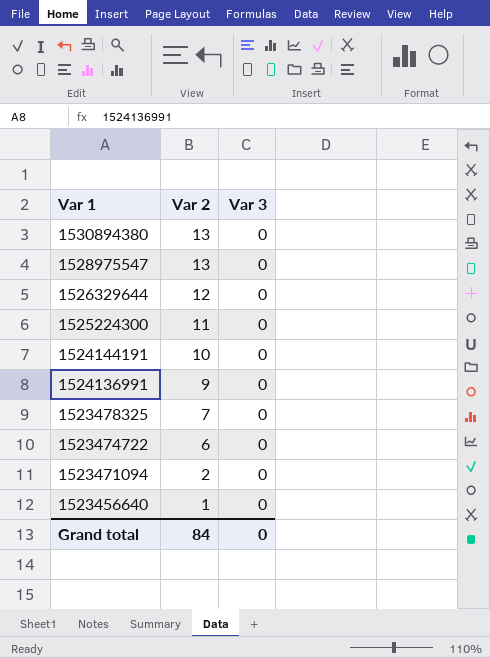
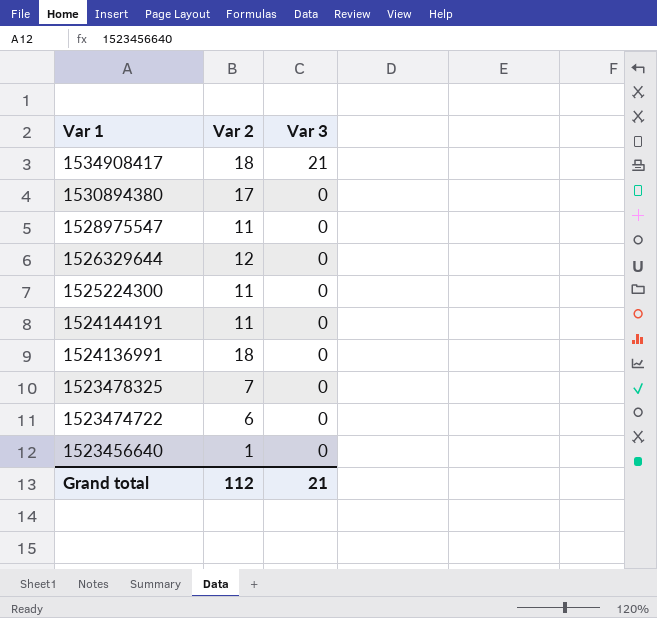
row 1523471094: 2 | 0 -> none
row 1534908417: none -> 18 | 21
1530894380 | Var 2: 13 -> 17
1528975547 | Var 2: 13 -> 11
1524144191 | Var 2: 10 -> 11
1524136991 | Var 2: 9 -> 18
Grand total | Var 2: 84 -> 112
Grand total | Var 3: 0 -> 21

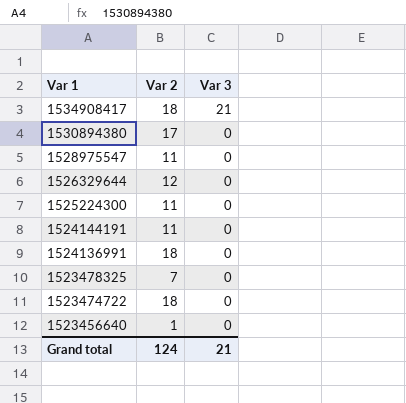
1523474722 | Var 2: 6 -> 18
Grand total | Var 2: 112 -> 124

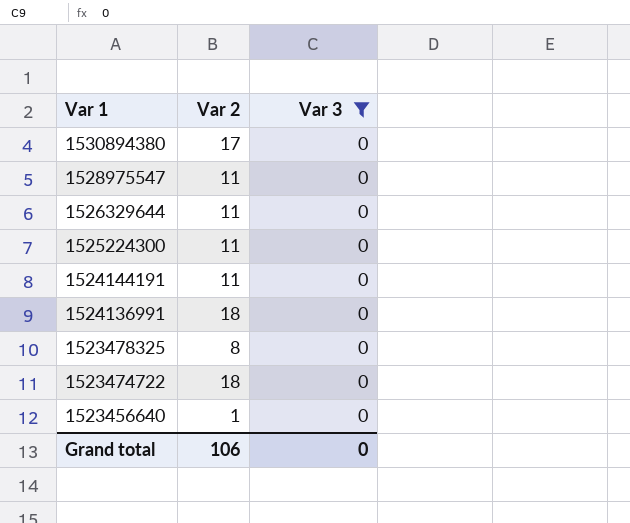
filter: none -> Var 3 = 0
1526329644 | Var 2: 12 -> 11
1523478325 | Var 2: 7 -> 8
Grand total | Var 2: 124 -> 106
Grand total | Var 3: 21 -> 0

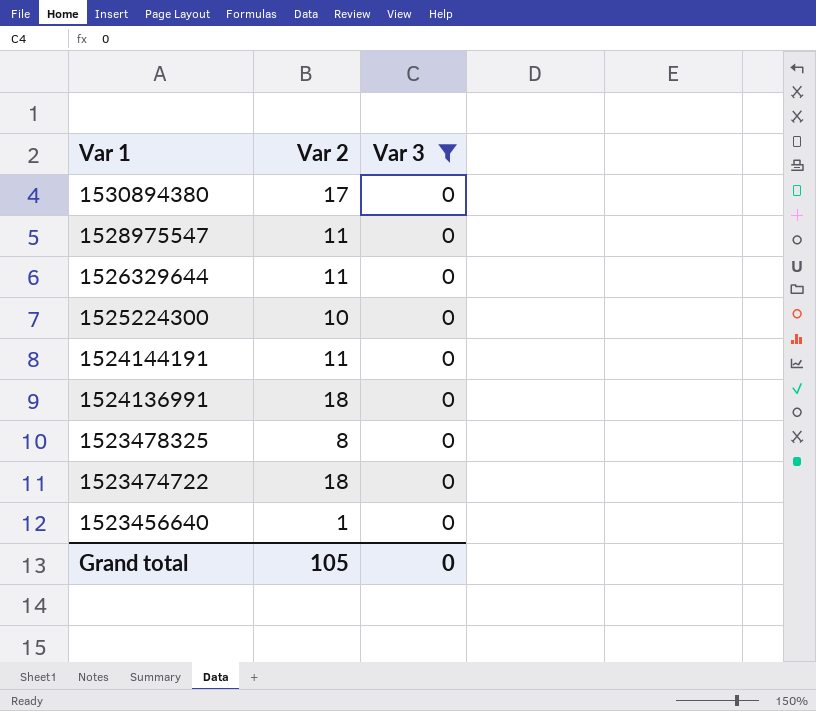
1525224300 | Var 2: 11 -> 10
Grand total | Var 2: 106 -> 105

